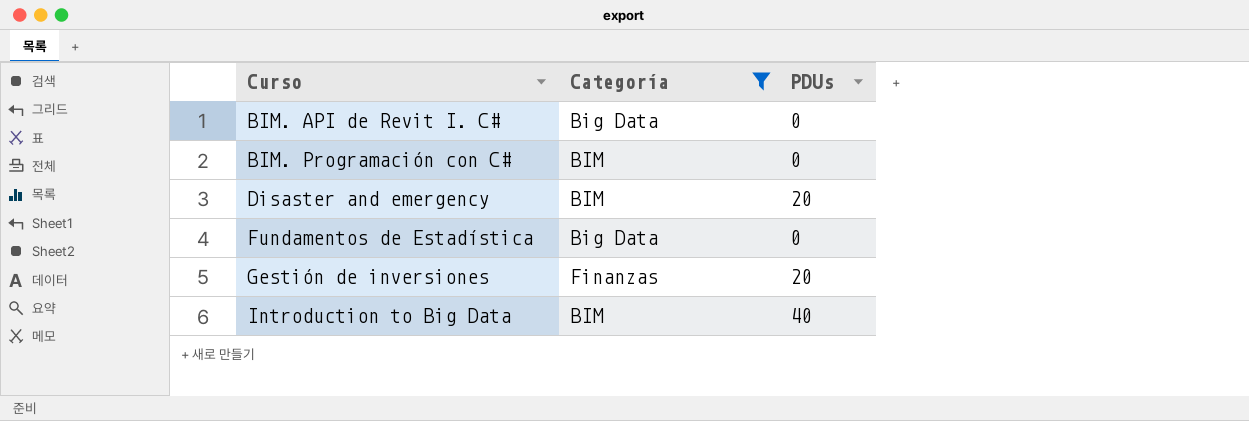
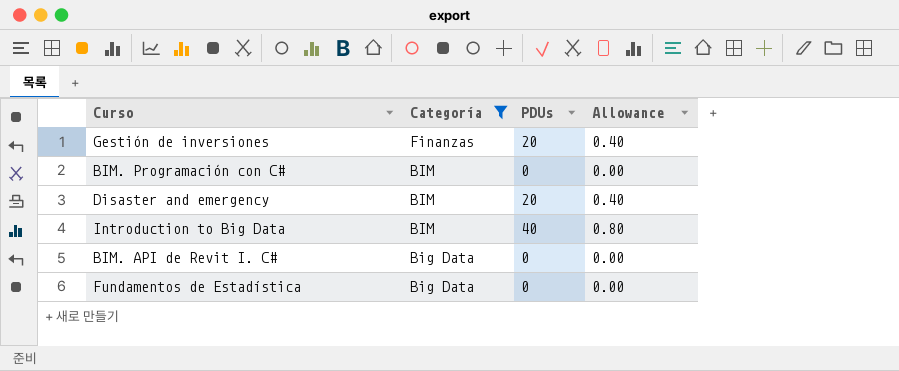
row order: Curso ascending -> Categoría descending
column Allowance | formula: none -> [PDUs] * 0.02

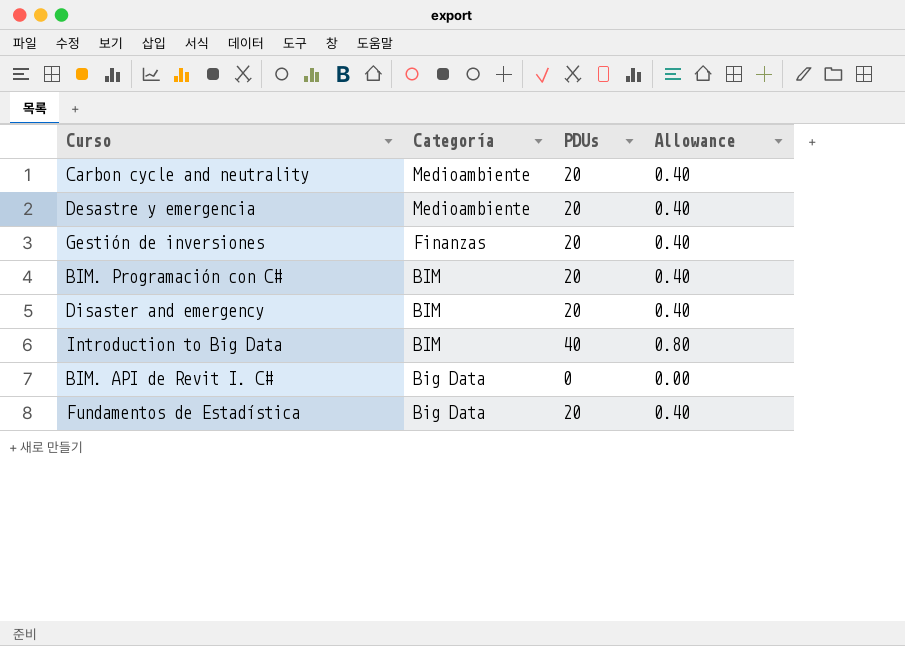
filter: Categoría != Medioambiente -> none
BIM. Programación con C# | PDUs: 0 -> 20
BIM. Programación con C# | Allowance: 0.00 -> 0.40
Fundamentos de Estadística | PDUs: 0 -> 20
Fundamentos de Estadística | Allowance: 0.00 -> 0.40

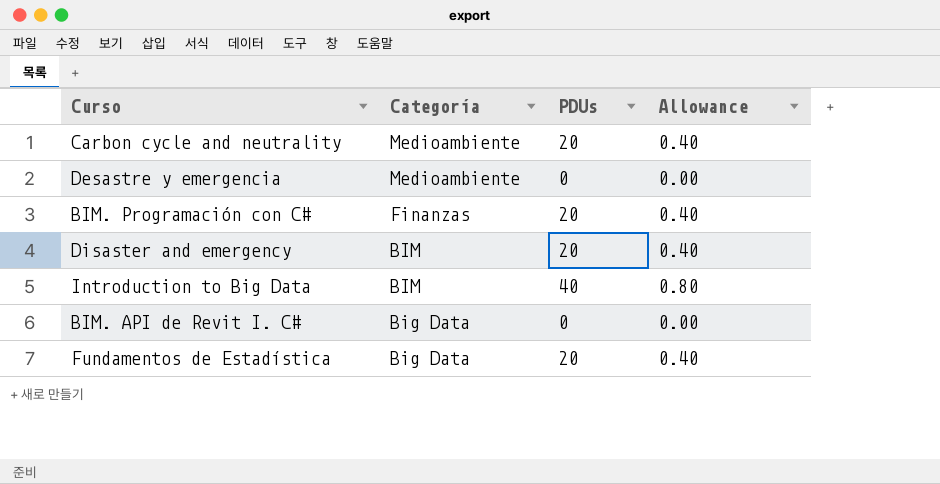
row Gestión de inversiones: Finanzas | 20 | 0.40 -> none
Desastre y emergencia | PDUs: 20 -> 0
Desastre y emergencia | Allowance: 0.40 -> 0.00
BIM. Programación con C# | Categoría: BIM -> Finanzas

